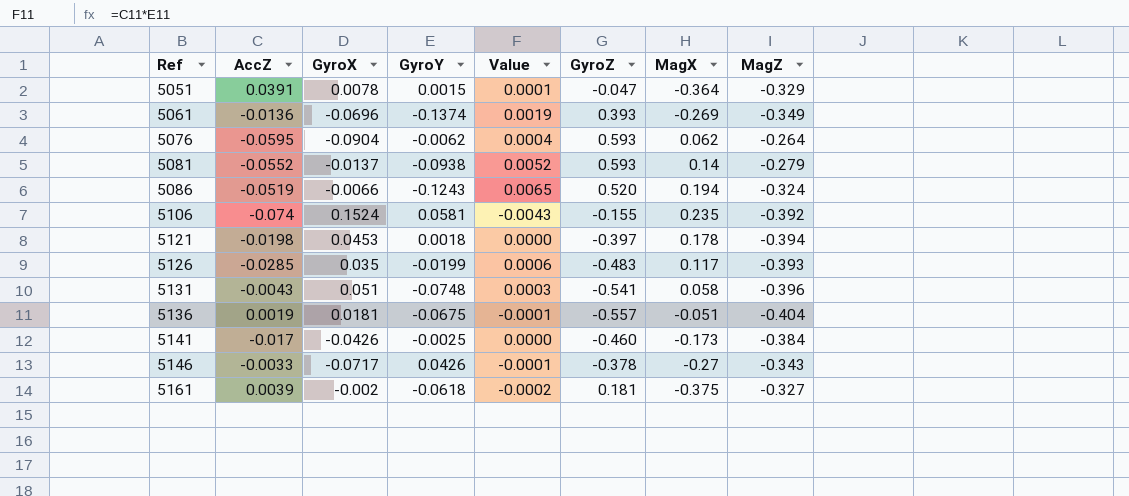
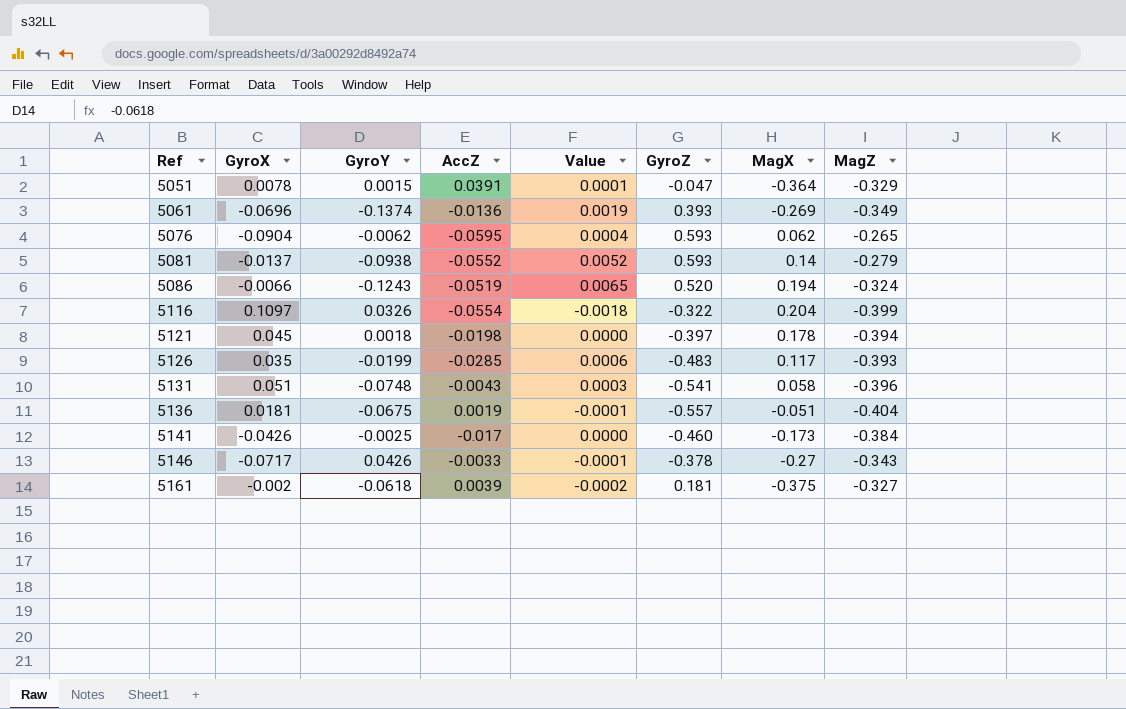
column AccZ | position: 2 -> 4
row 5106: -0.074 | 0.1524 | 0.0581 | -0.0043 | -0.155 | 0.235 | -0.392 -> none
5076 | MagZ: -0.264 -> -0.265
row 5116: none -> 0.1097 | 0.0326 | -0.0554 | -0.0018 | -0.322 | 0.204 | -0.399
5121 | GyroX: 0.0453 -> 0.045

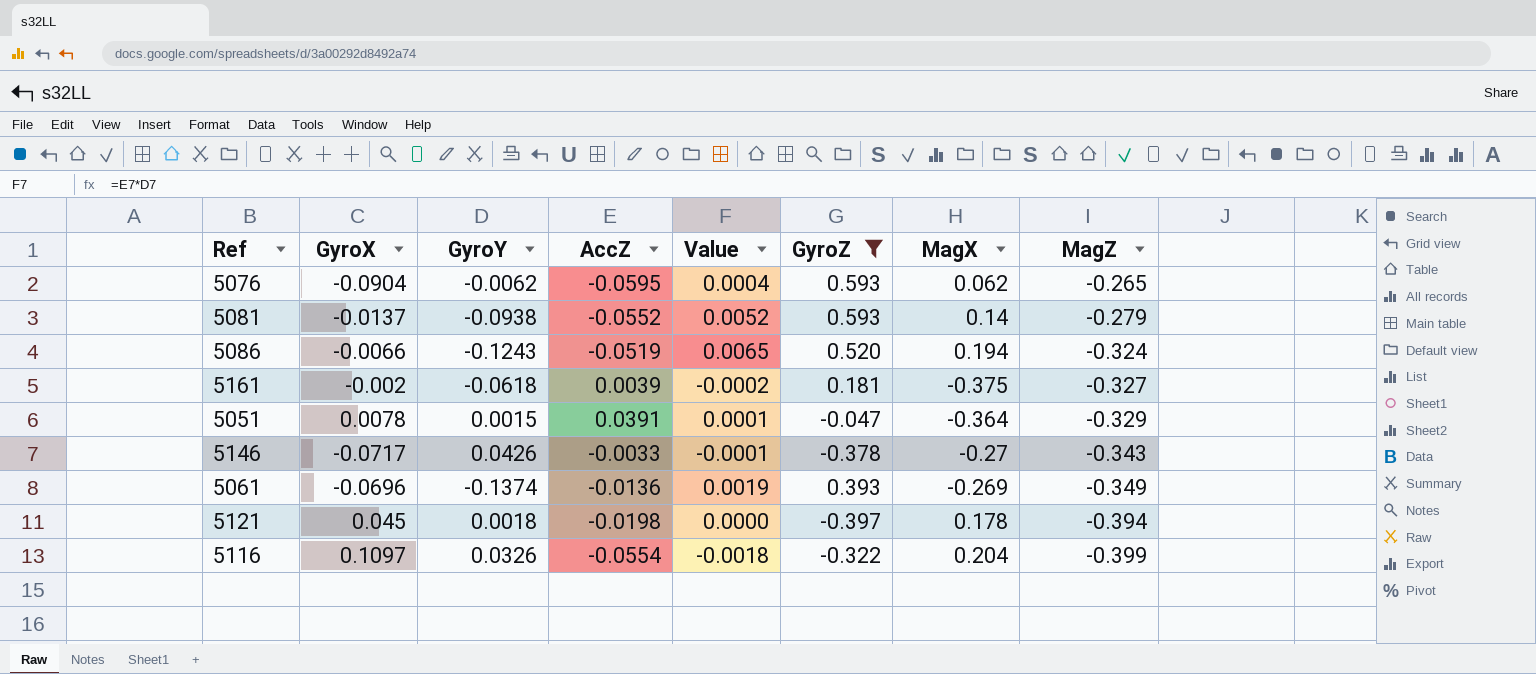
filter: none -> GyroZ >= -0.397
row order: Ref ascending -> MagZ descending

